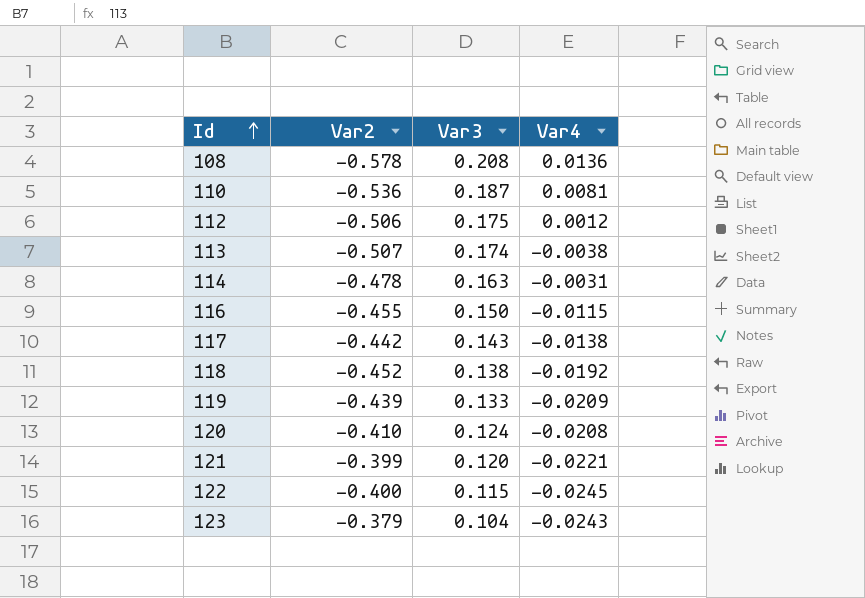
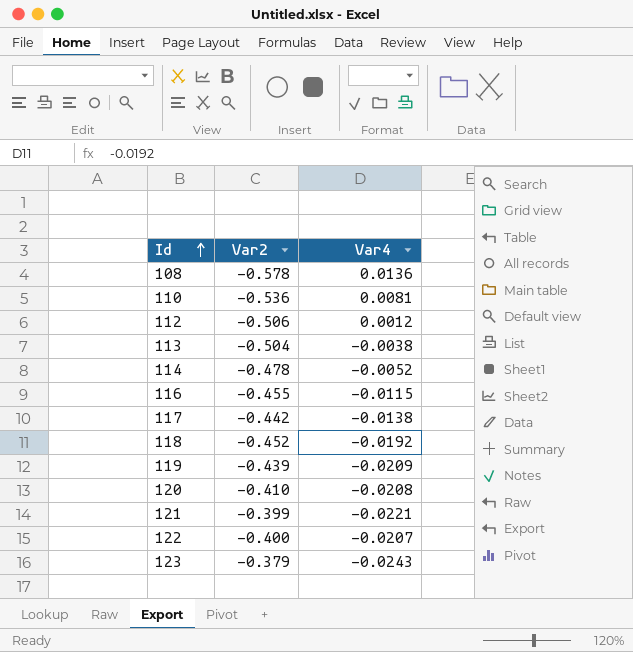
column Var3 | position: 3 -> none
113 | Var2: -0.507 -> -0.504
114 | Var4: -0.0031 -> -0.0052
122 | Var4: -0.0245 -> -0.0207

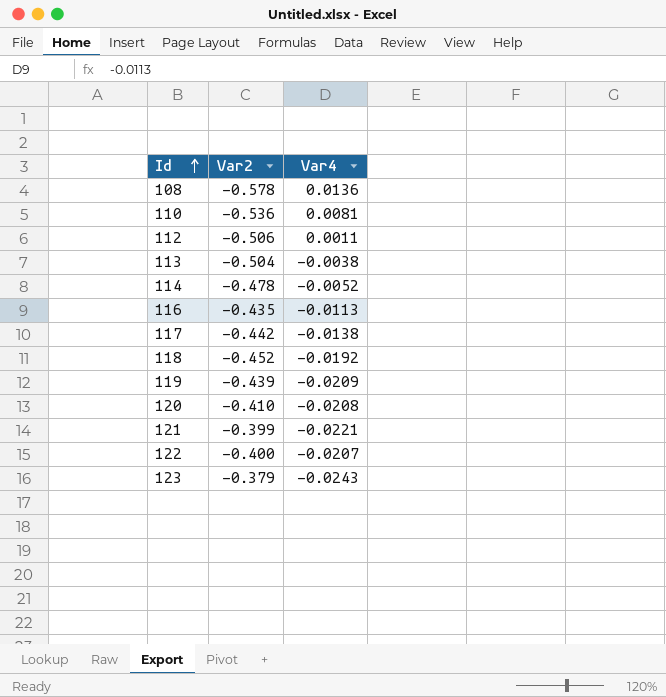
112 | Var4: 0.0012 -> 0.0011
116 | Var2: -0.455 -> -0.435
116 | Var4: -0.0115 -> -0.0113

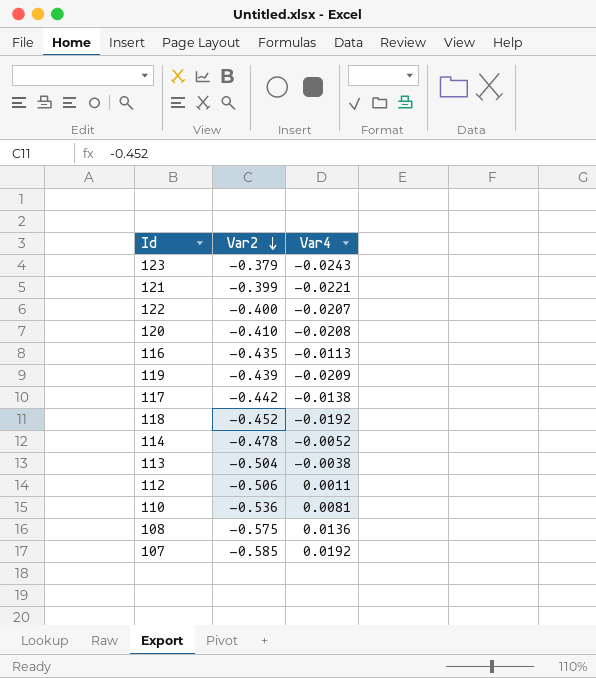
row order: Id ascending -> Var2 descending
108 | Var2: -0.578 -> -0.575
row 107: none -> -0.585 | 0.0192

